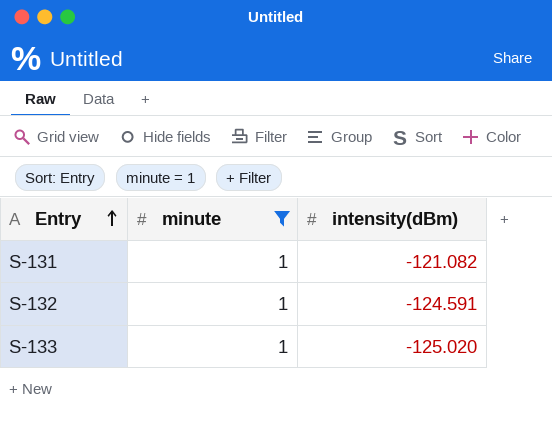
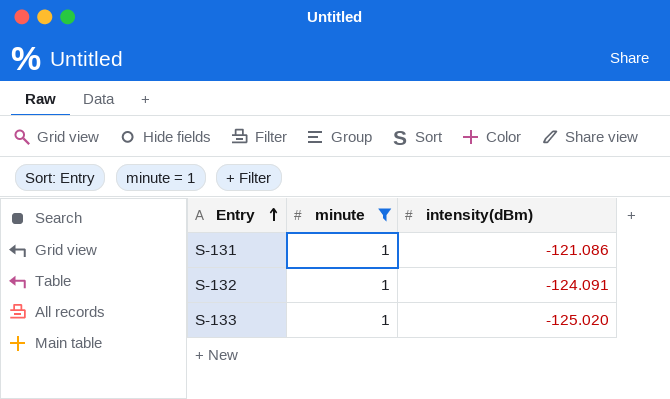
S-131 | intensity(dBm): -121.082 -> -121.086
S-132 | intensity(dBm): -124.591 -> -124.091

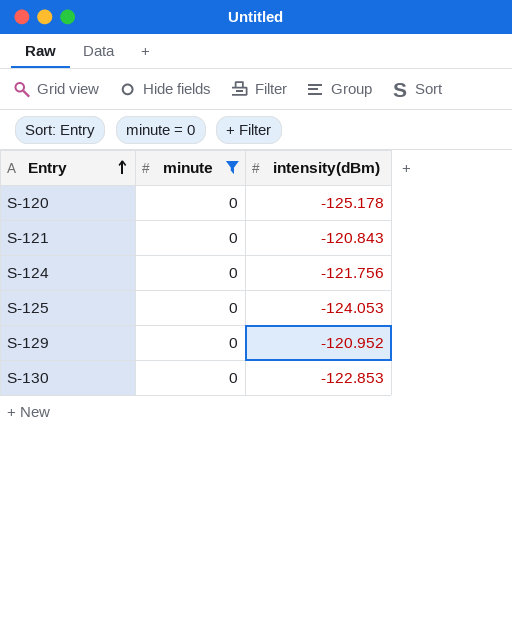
filter: minute = 1 -> minute = 0

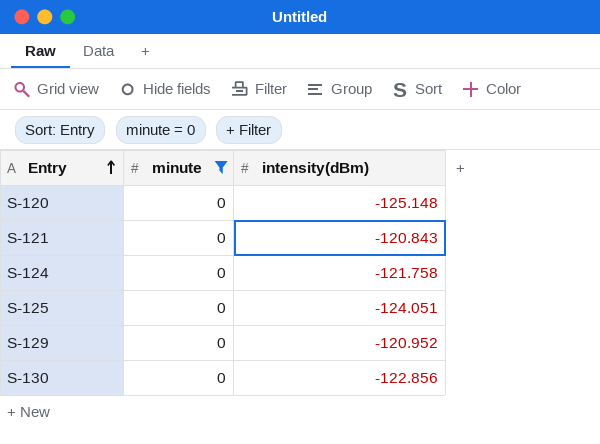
S-120 | intensity(dBm): -125.178 -> -125.148
S-124 | intensity(dBm): -121.756 -> -121.758
S-125 | intensity(dBm): -124.053 -> -124.051
S-130 | intensity(dBm): -122.853 -> -122.856

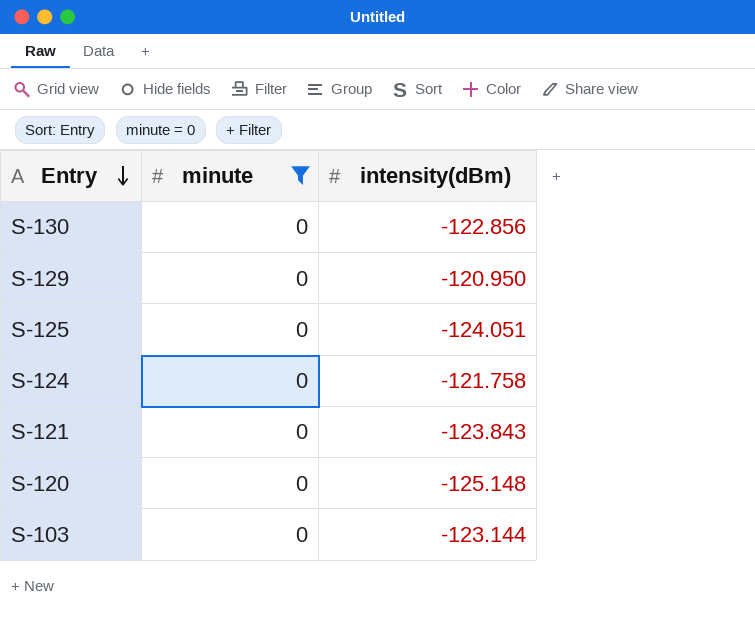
row order: Entry ascending -> Entry descending
S-129 | intensity(dBm): -120.952 -> -120.950
S-121 | intensity(dBm): -120.843 -> -123.843
row S-103: none -> 0 | -123.144

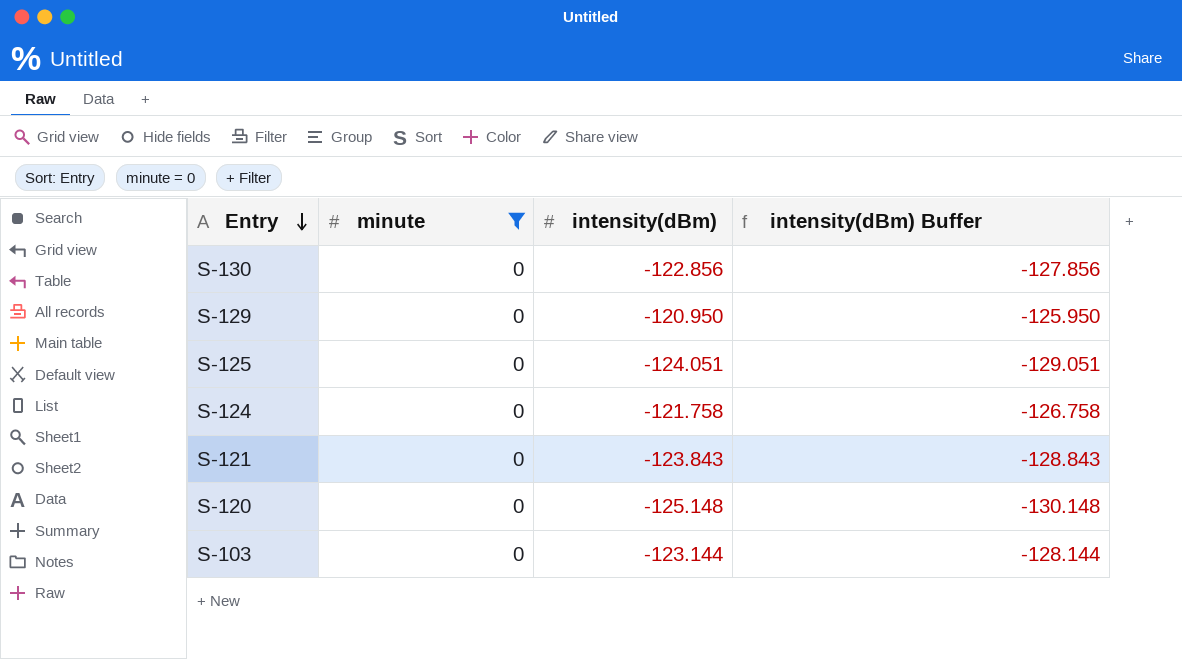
column intensity(dBm) Buffer | formula: none -> [intensity(dBm)] - 5

